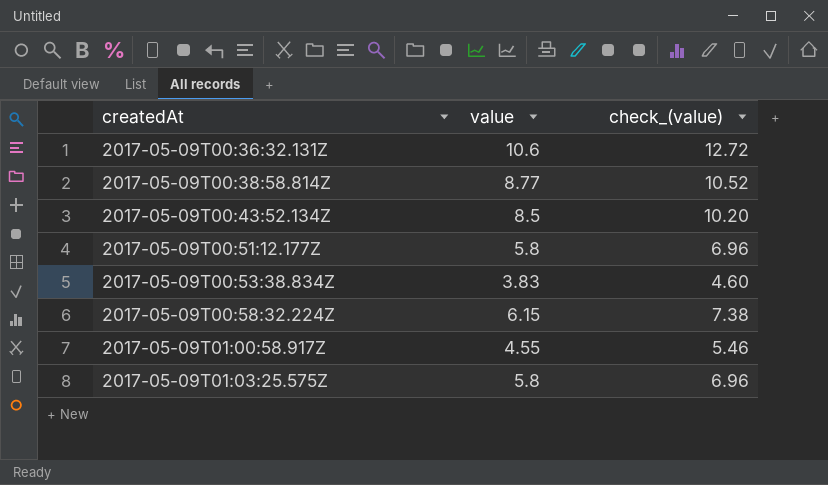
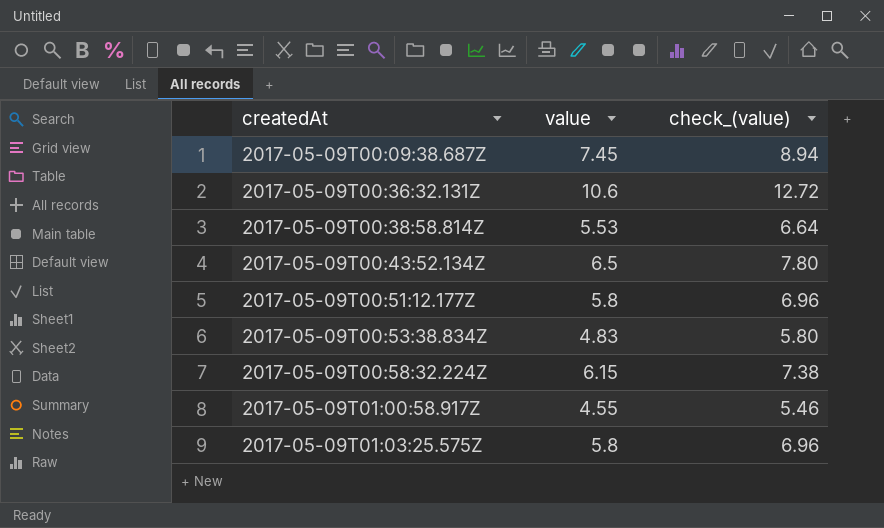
row 2017-05-09T00:09:38.687Z: none -> 7.45 | 8.94
2017-05-09T00:38:58.814Z | value: 8.77 -> 5.53
2017-05-09T00:38:58.814Z | check_(value): 10.52 -> 6.64
2017-05-09T00:43:52.134Z | value: 8.5 -> 6.5
2017-05-09T00:43:52.134Z | check_(value): 10.20 -> 7.80
2017-05-09T00:53:38.834Z | value: 3.83 -> 4.83
2017-05-09T00:53:38.834Z | check_(value): 4.60 -> 5.80

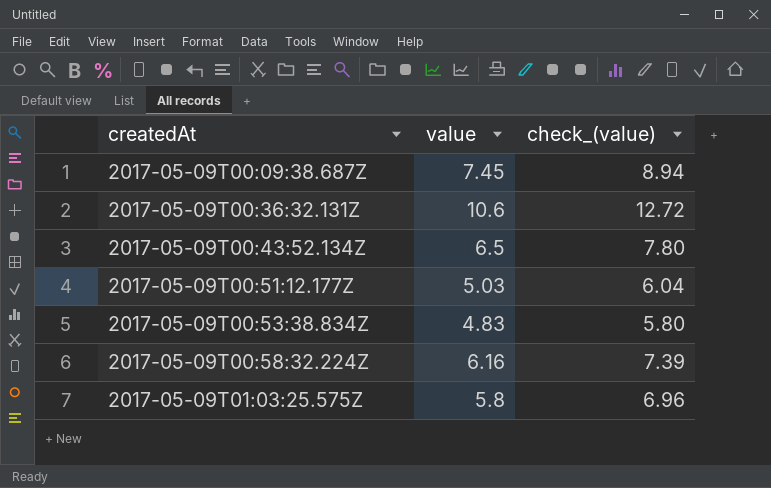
row 2017-05-09T00:38:58.814Z: 5.53 | 6.64 -> none
row 2017-05-09T01:00:58.917Z: 4.55 | 5.46 -> none
2017-05-09T00:51:12.177Z | value: 5.8 -> 5.03
2017-05-09T00:51:12.177Z | check_(value): 6.96 -> 6.04
2017-05-09T00:58:32.224Z | value: 6.15 -> 6.16
2017-05-09T00:58:32.224Z | check_(value): 7.38 -> 7.39

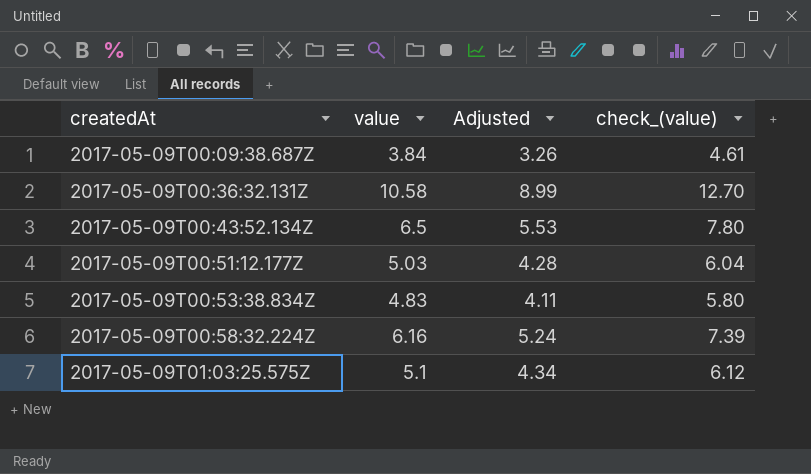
column Adjusted | formula: none -> [value] * 0.85
2017-05-09T00:09:38.687Z | value: 7.45 -> 3.84
2017-05-09T00:09:38.687Z | check_(value): 8.94 -> 4.61
2017-05-09T00:36:32.131Z | value: 10.6 -> 10.58
2017-05-09T00:36:32.131Z | check_(value): 12.72 -> 12.70
2017-05-09T01:03:25.575Z | value: 5.8 -> 5.1
2017-05-09T01:03:25.575Z | check_(value): 6.96 -> 6.12

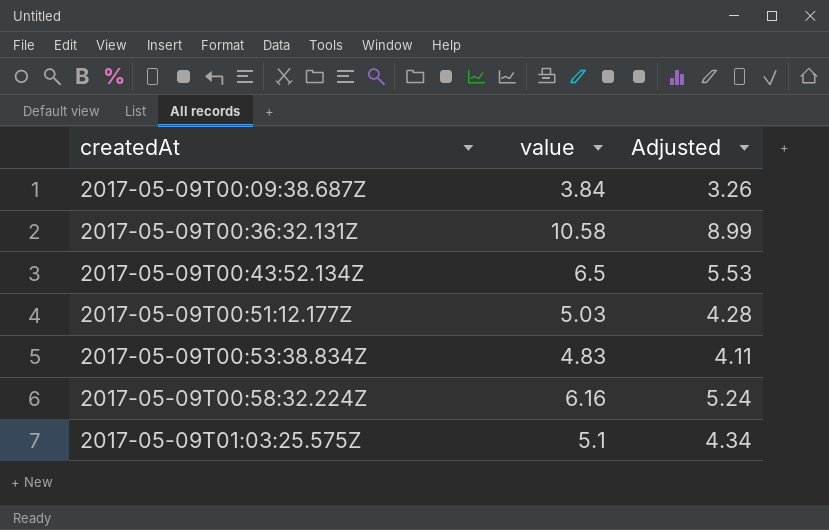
column check_(value) | formula: [value] * 1.2 -> none

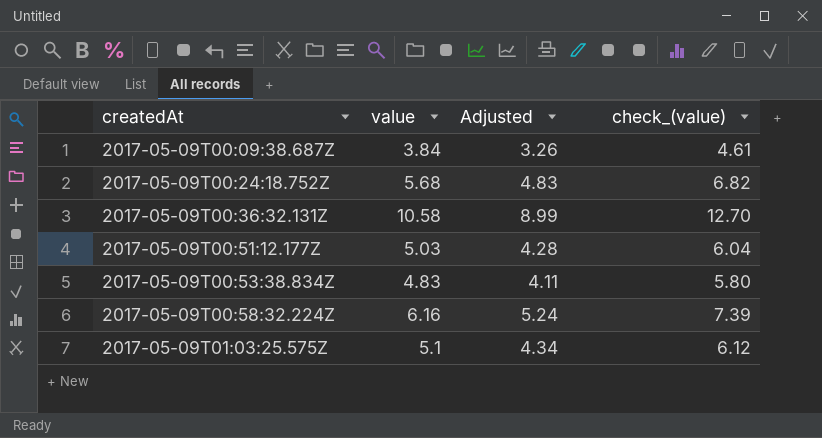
column check_(value) | formula: none -> [value] * 1.2
row 2017-05-09T00:43:52.134Z: 6.5 | 5.53 -> none
row 2017-05-09T00:24:18.752Z: none -> 5.68 | 4.83 | 6.82

